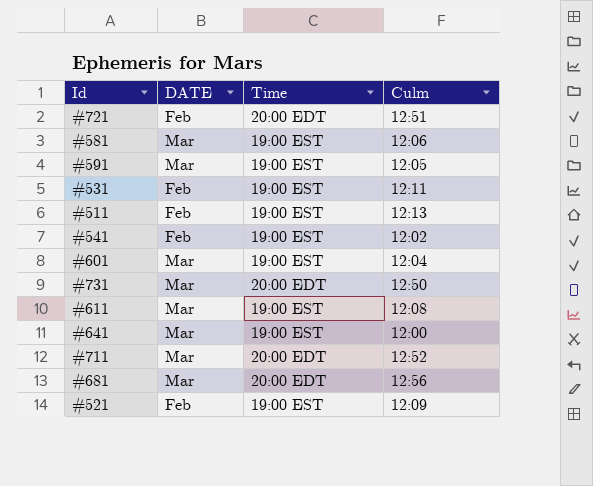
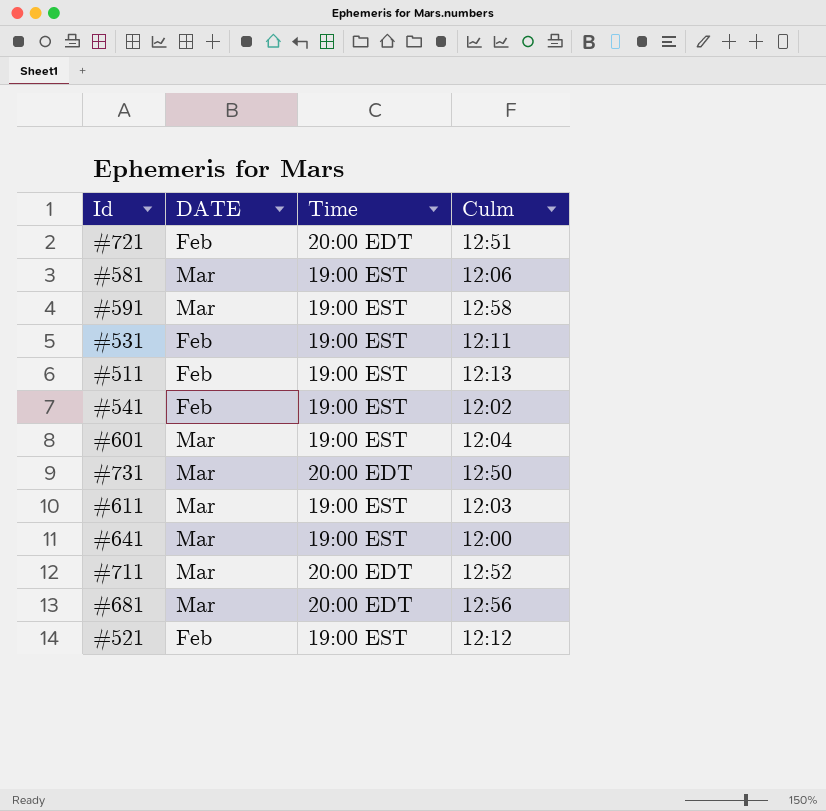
#591 | Culm: 12:05 -> 12:58
#611 | Culm: 12:08 -> 12:03
#521 | Culm: 12:09 -> 12:12

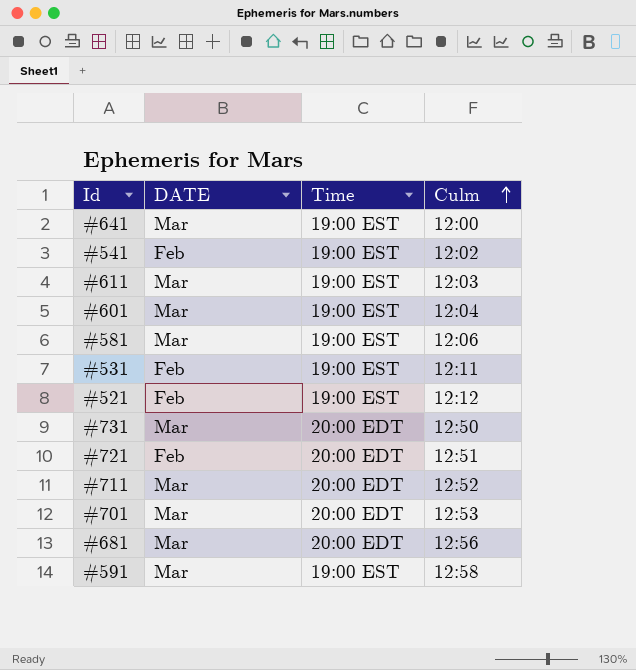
row order: none -> Culm ascending
row #511: Feb | 19:00 EST | 12:13 -> none
row #701: none -> Mar | 20:00 EDT | 12:53

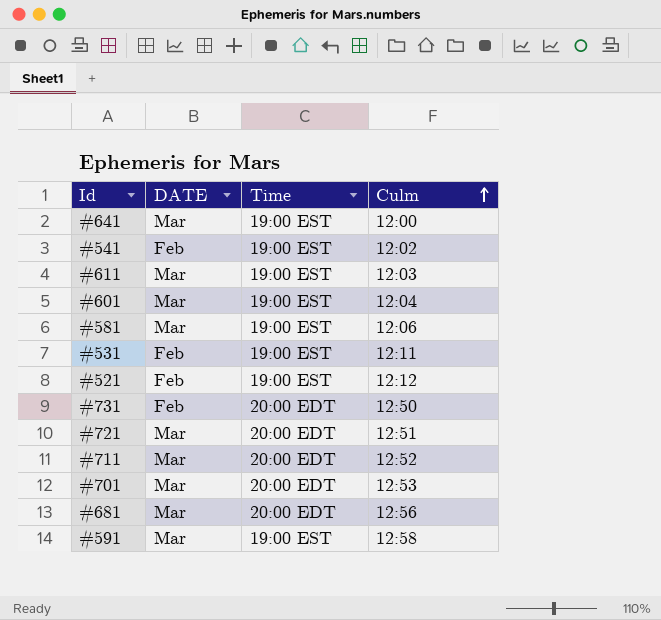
#731 | DATE: Mar -> Feb
#721 | DATE: Feb -> Mar

